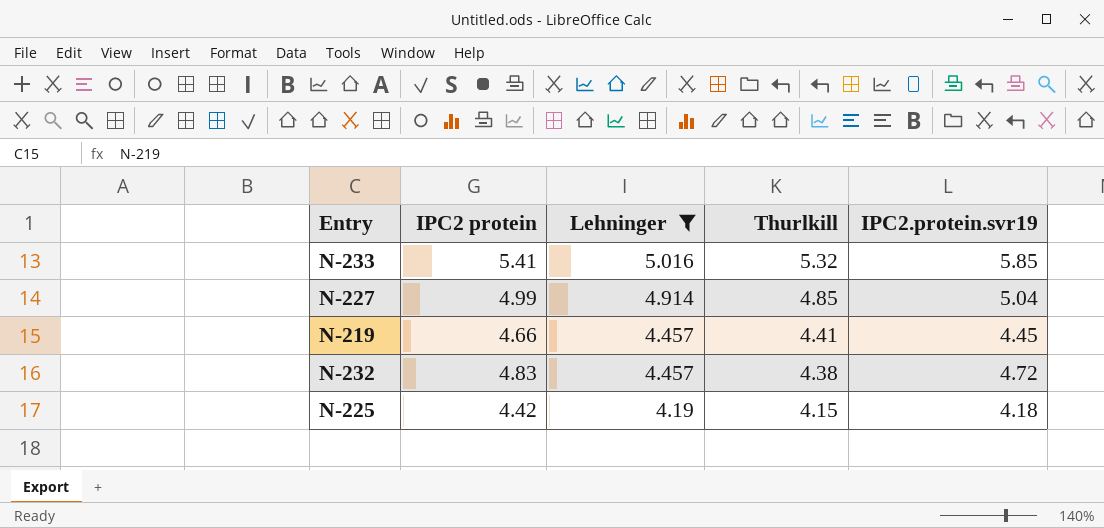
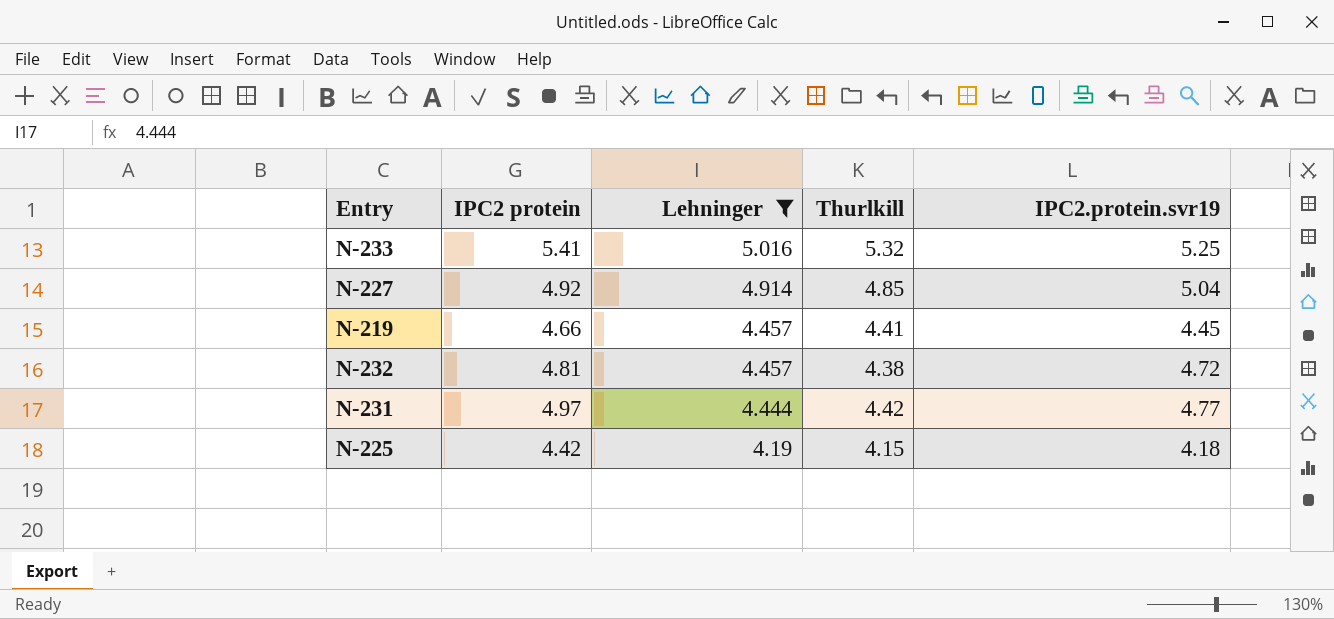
N-233 | IPC2.protein.svr19: 5.85 -> 5.25
N-227 | IPC2 protein: 4.99 -> 4.92
N-232 | IPC2 protein: 4.83 -> 4.81
row N-231: none -> 4.97 | 4.444 | 4.42 | 4.77

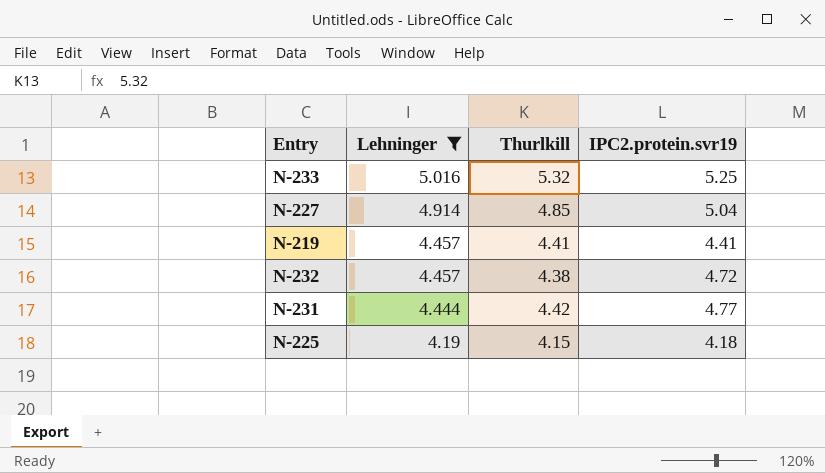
column IPC2 protein | position: 2 -> none
N-219 | IPC2.protein.svr19: 4.45 -> 4.41

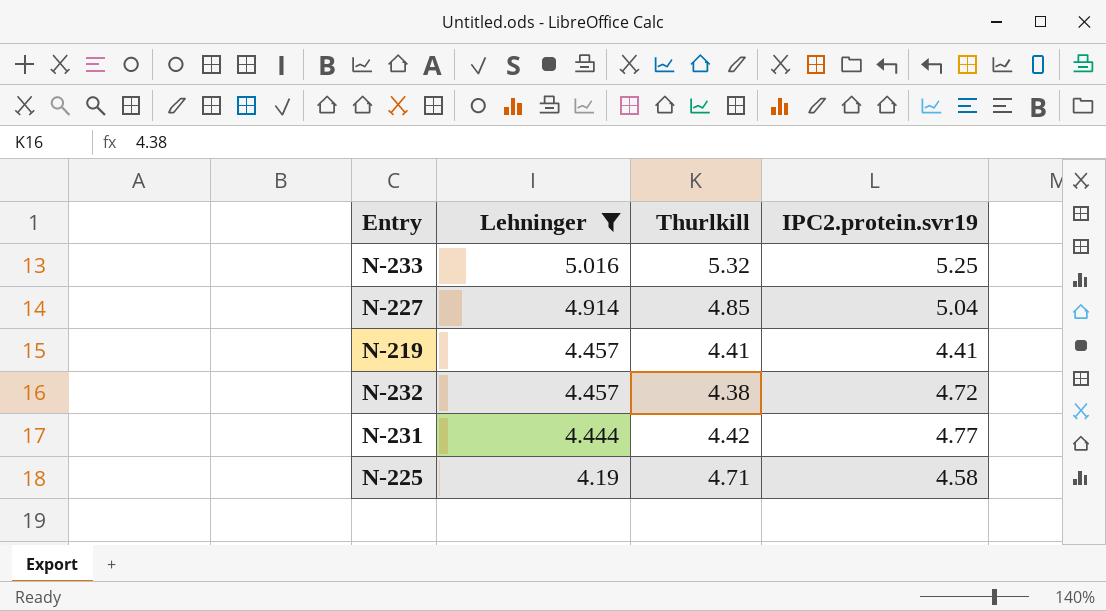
N-225 | Thurlkill: 4.15 -> 4.71
N-225 | IPC2.protein.svr19: 4.18 -> 4.58

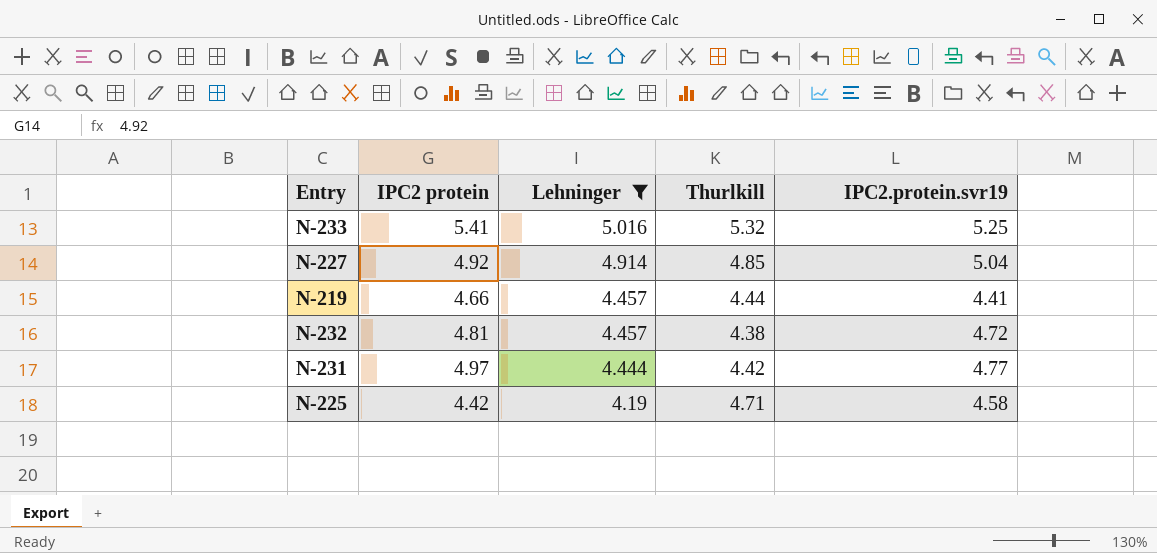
column IPC2 protein | position: none -> 2
N-219 | Thurlkill: 4.41 -> 4.44

